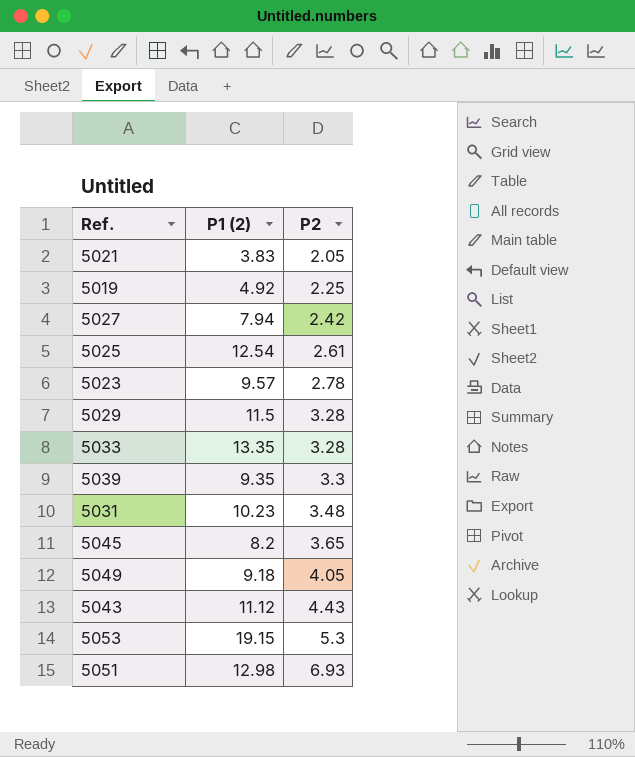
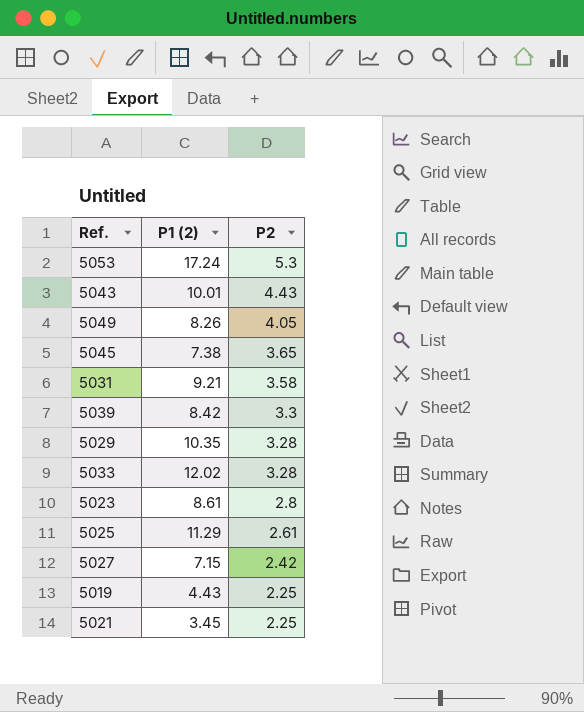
row order: P2 ascending -> P2 descending
row 5051: 12.98 | 6.93 -> none
5053 | P1 (2): 19.15 -> 17.24
5043 | P1 (2): 11.12 -> 10.01
5049 | P1 (2): 9.18 -> 8.26
5045 | P1 (2): 8.2 -> 7.38
5031 | P1 (2): 10.23 -> 9.21
5031 | P2: 3.48 -> 3.58
5039 | P1 (2): 9.35 -> 8.42
5029 | P1 (2): 11.5 -> 10.35
5033 | P1 (2): 13.35 -> 12.02
5023 | P1 (2): 9.57 -> 8.61
5023 | P2: 2.78 -> 2.8
5025 | P1 (2): 12.54 -> 11.29
5027 | P1 (2): 7.94 -> 7.15
5019 | P1 (2): 4.92 -> 4.43
5021 | P1 (2): 3.83 -> 3.45
5021 | P2: 2.05 -> 2.25

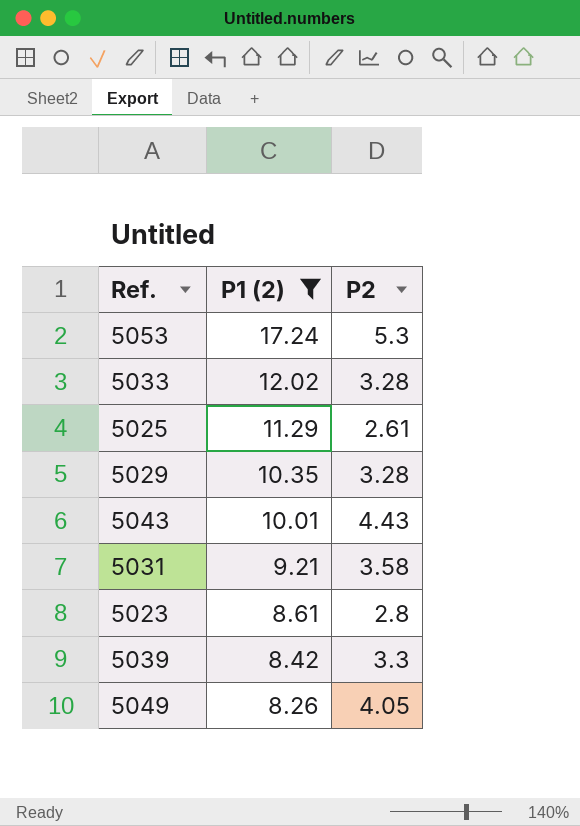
filter: none -> P1 (2) >= 8.26
row order: P2 descending -> P1 (2) descending

